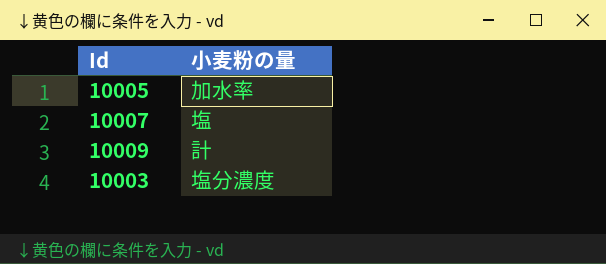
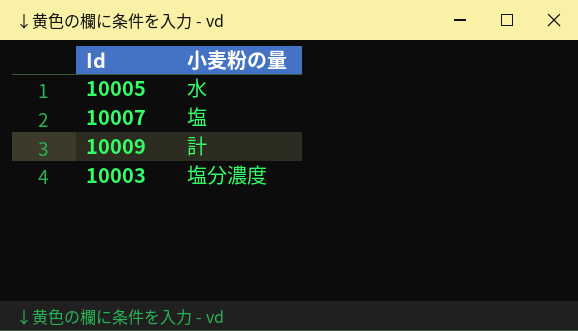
10005 | 小麦粉の量: 加水率 -> 水

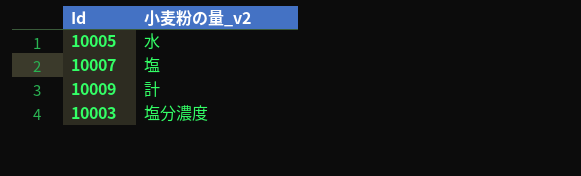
column name: 小麦粉の量 -> 小麦粉の量_v2

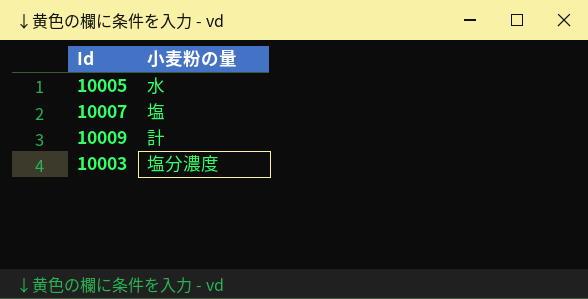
column name: 小麦粉の量_v2 -> 小麦粉の量

